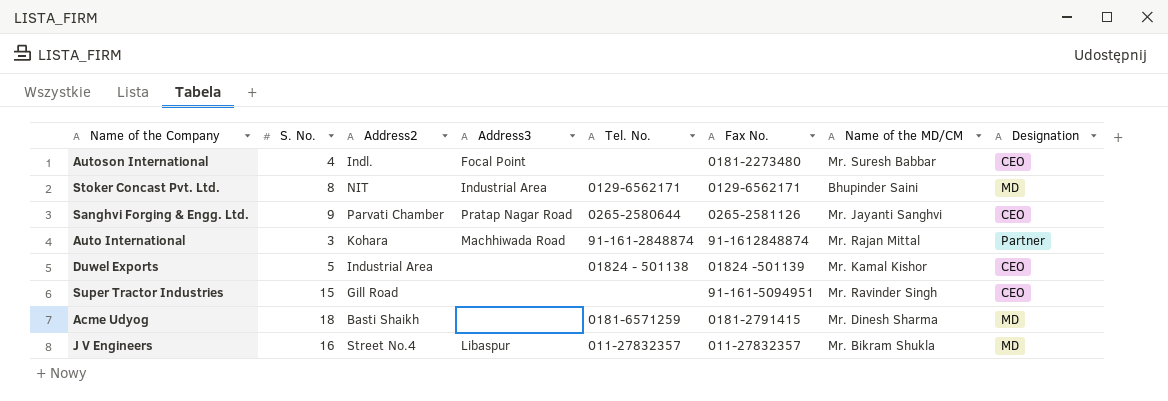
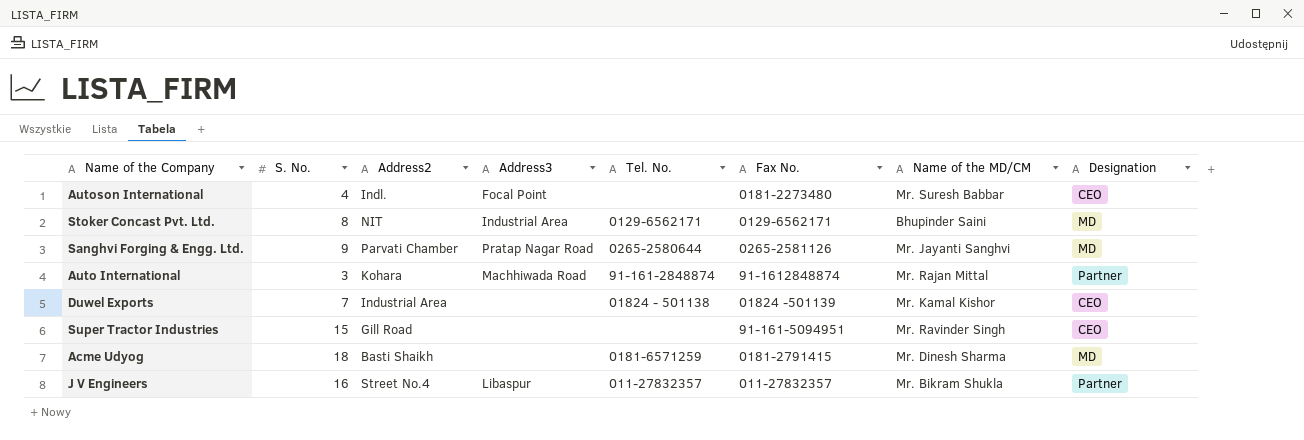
Sanghvi Forging & Engg. Ltd. | Designation: CEO -> MD
Duwel Exports | S. No.: 5 -> 7
J V Engineers | Designation: MD -> Partner

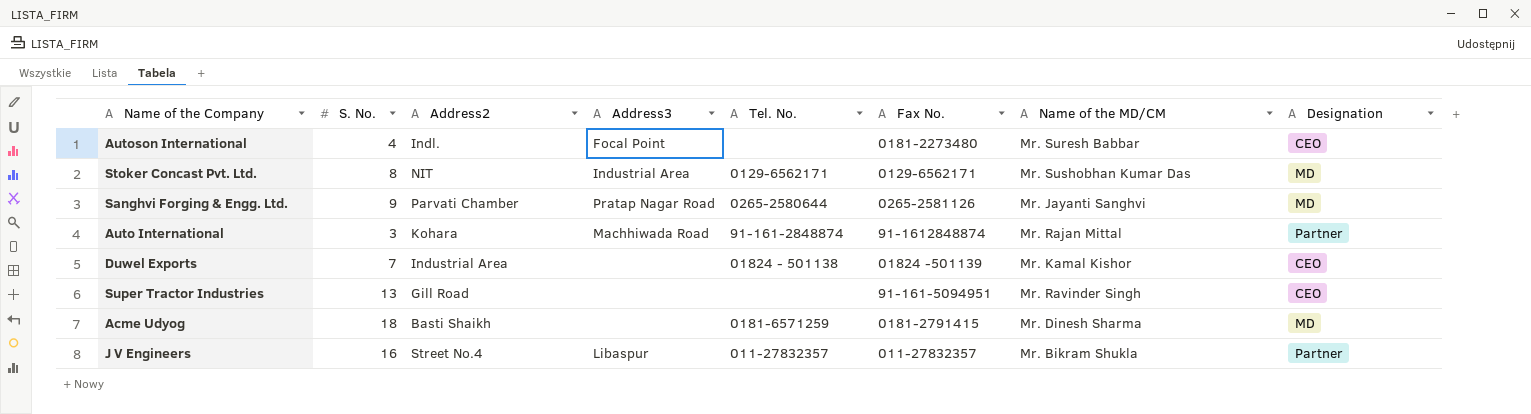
Stoker Concast Pvt. Ltd. | Name of the MD/CM: Bhupinder Saini -> Mr. Sushobhan Kumar Das
Super Tractor Industries | S. No.: 15 -> 13

